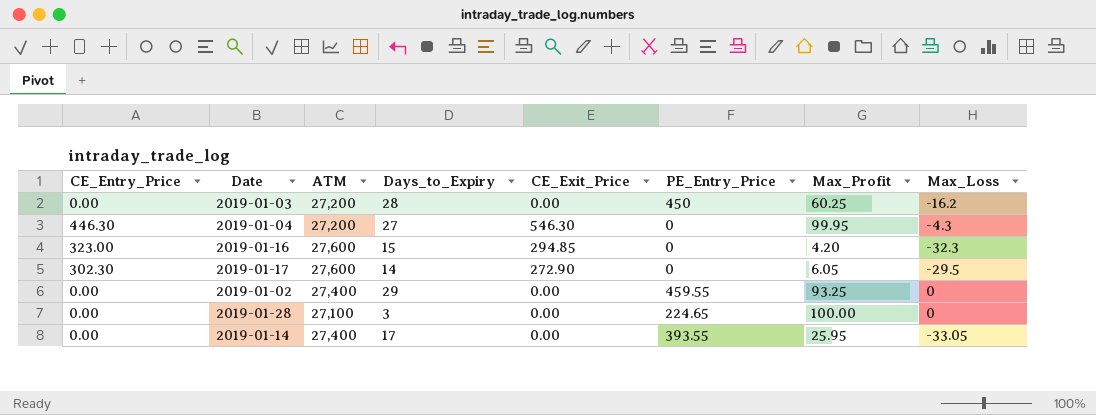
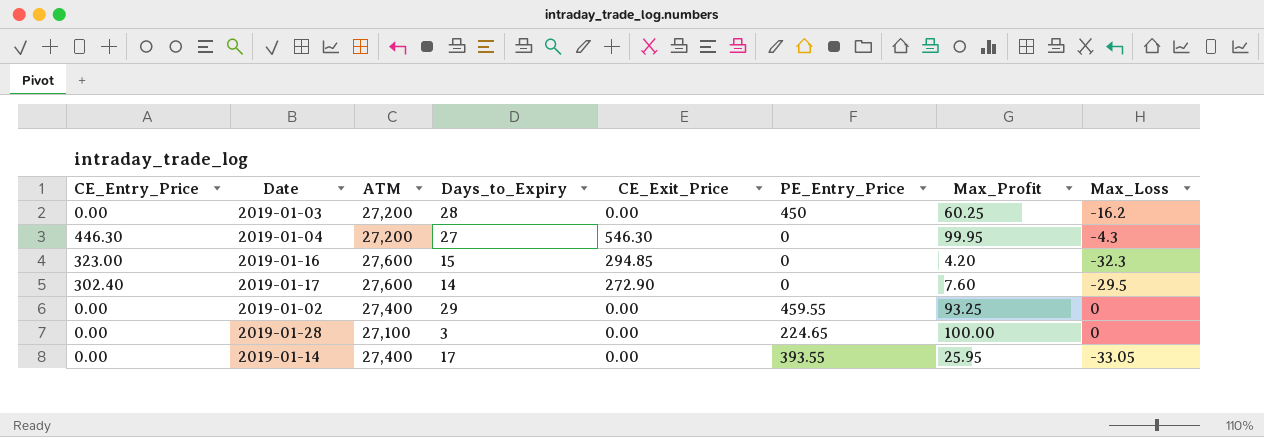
2019-01-17 | CE_Entry_Price: 302.30 -> 302.40
2019-01-17 | Max_Profit: 6.05 -> 7.60

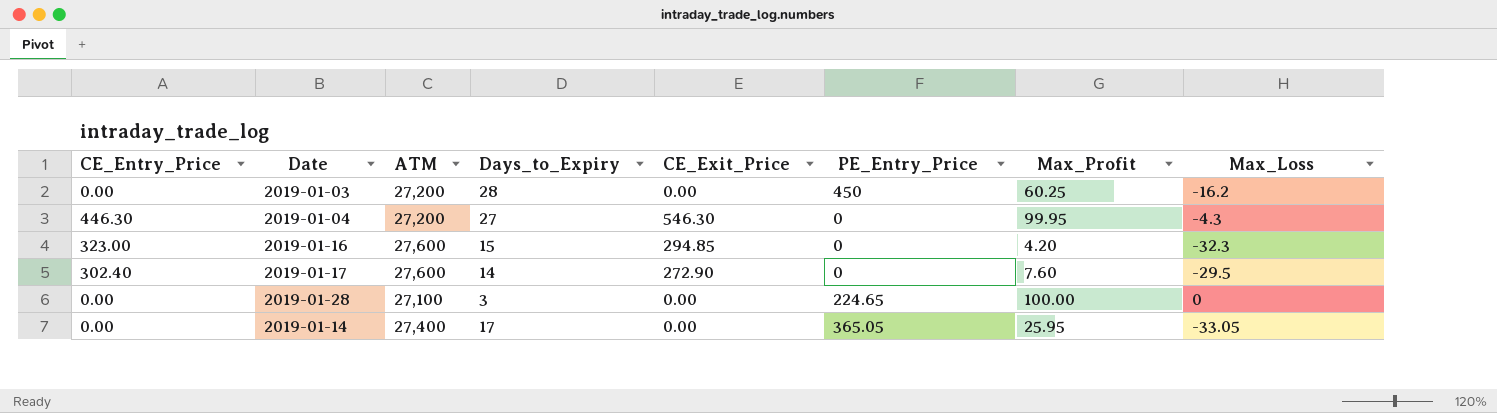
row 2019-01-02: 0.00 | 27,400 | 29 | 0.00 | 459.55 | 93.25 | 0 -> none
2019-01-14 | PE_Entry_Price: 393.55 -> 365.05

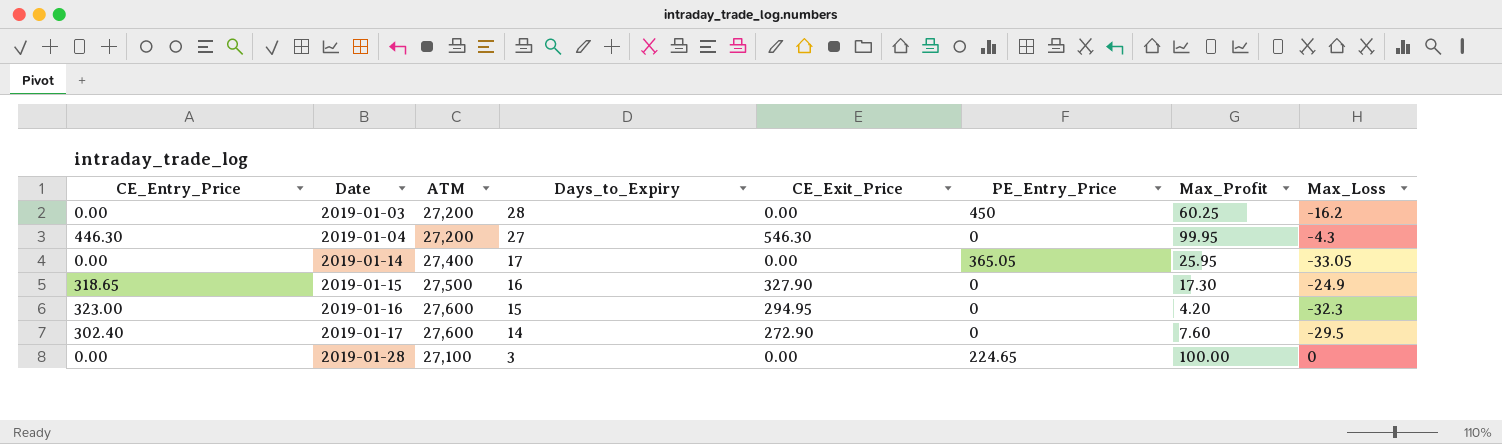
row order: none -> Date ascending
row 2019-01-15: none -> 318.65 | 27,500 | 16 | 327.90 | 0 | 17.30 | -24.9
2019-01-16 | CE_Exit_Price: 294.85 -> 294.95

